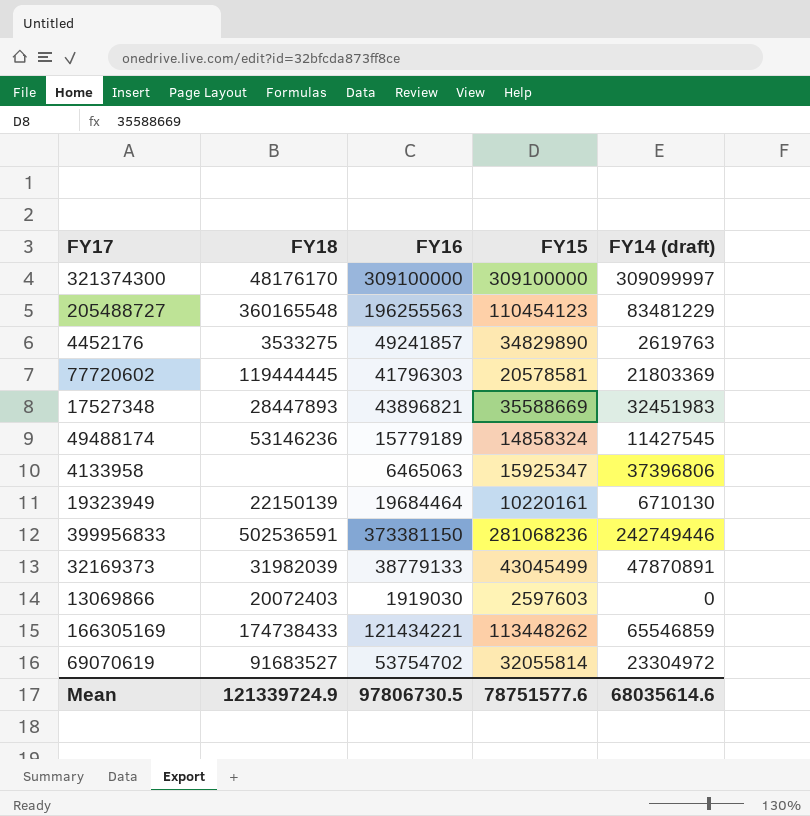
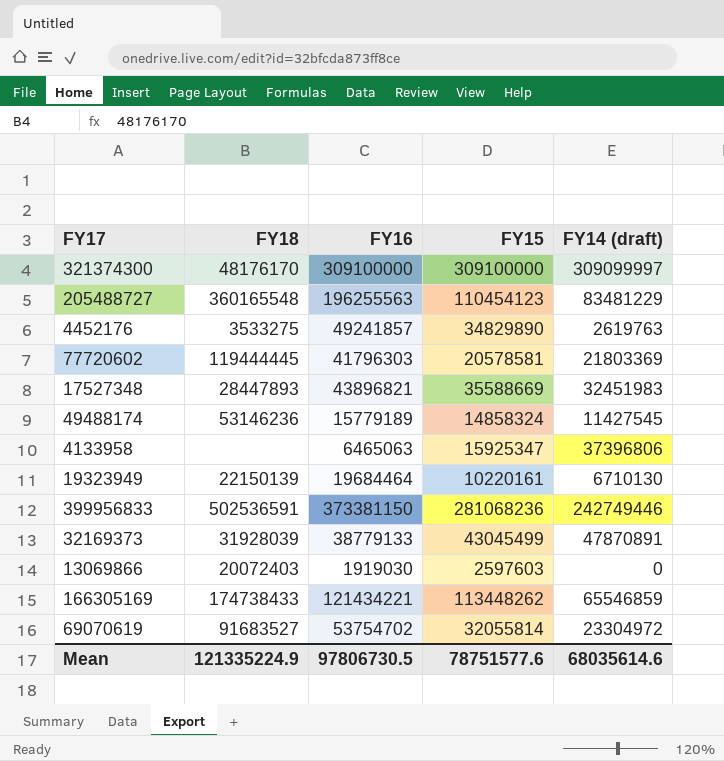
32169373 | FY18: 31982039 -> 31928039
Mean | FY18: 121339724.9 -> 121335224.9

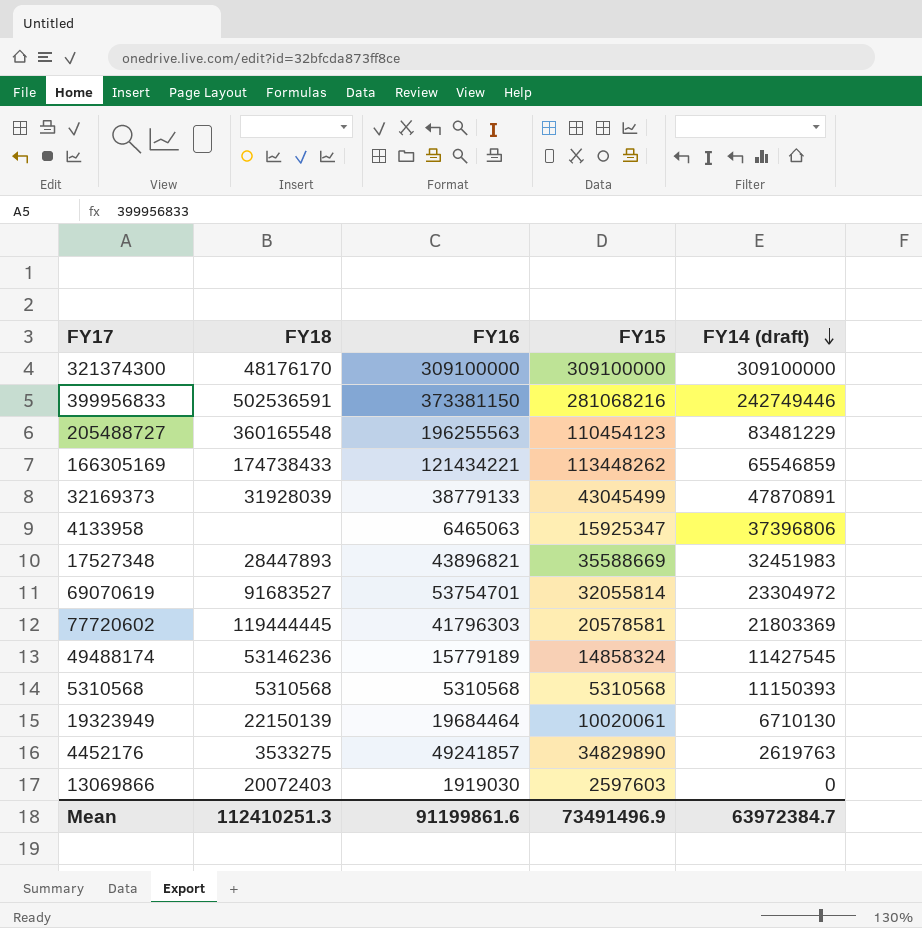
row order: none -> FY14 (draft) descending
321374300 | FY14 (draft): 309099997 -> 309100000
399956833 | FY15: 281068236 -> 281068216
69070619 | FY16: 53754702 -> 53754701
row 5310568: none -> 5310568 | 5310568 | 5310568 | 11150393
19323949 | FY15: 10220161 -> 10020061
Mean | FY18: 121335224.9 -> 112410251.3
Mean | FY16: 97806730.5 -> 91199861.6
Mean | FY15: 78751577.6 -> 73491496.9
Mean | FY14 (draft): 68035614.6 -> 63972384.7

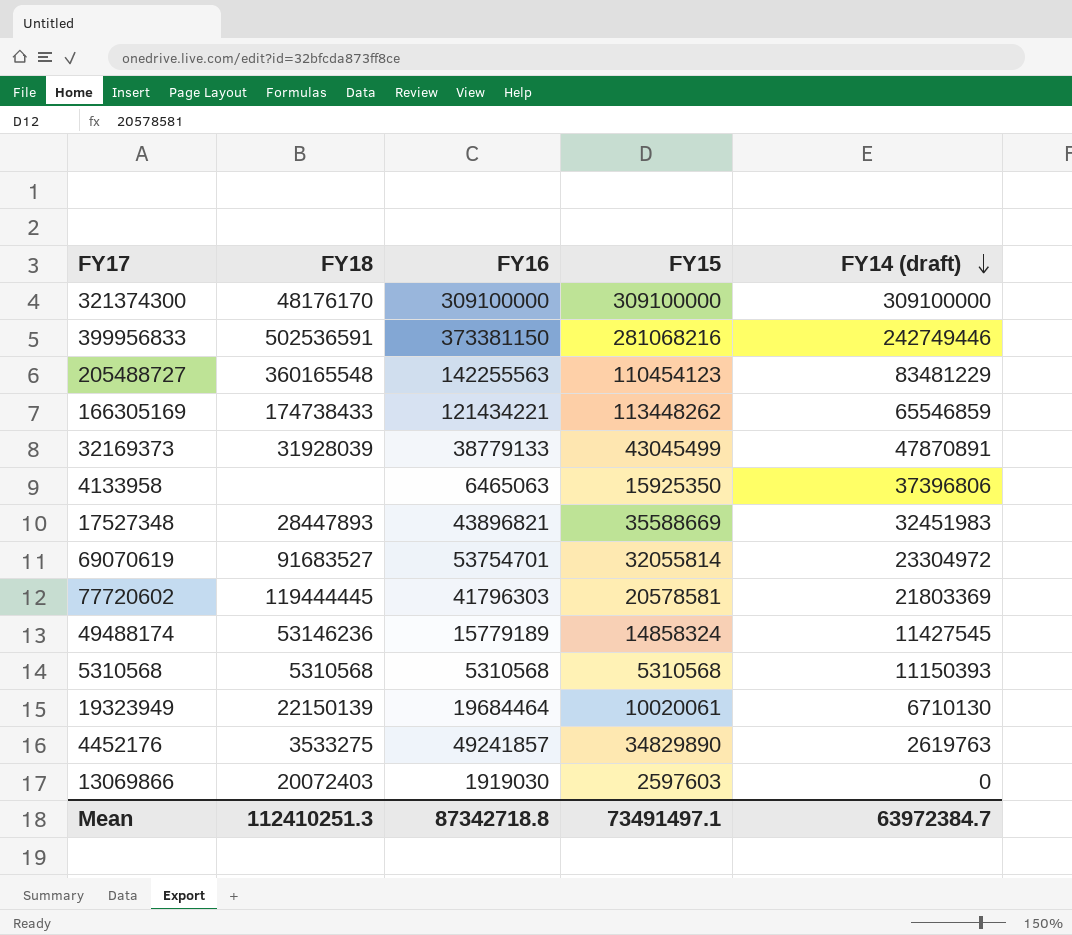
205488727 | FY16: 196255563 -> 142255563
4133958 | FY15: 15925347 -> 15925350
Mean | FY16: 91199861.6 -> 87342718.8
Mean | FY15: 73491496.9 -> 73491497.1

